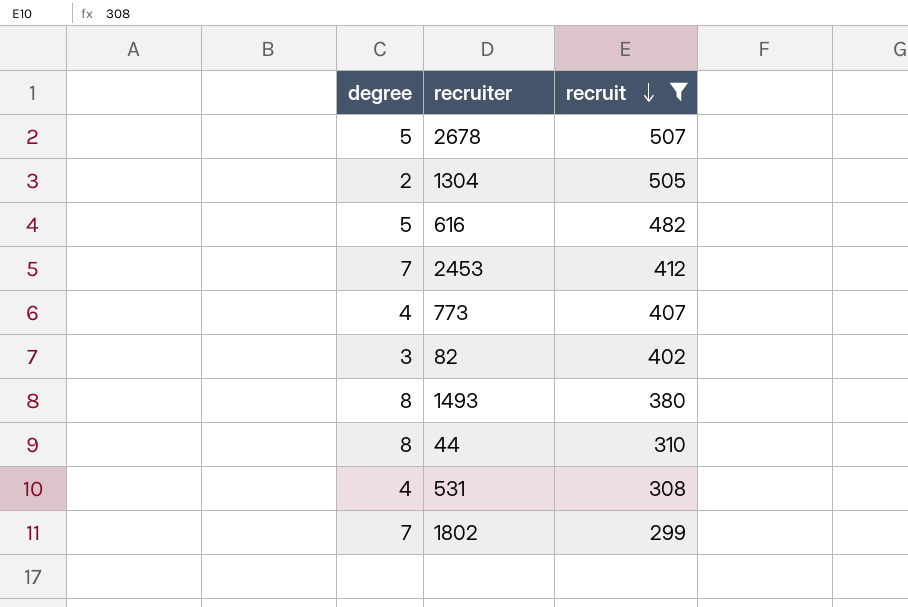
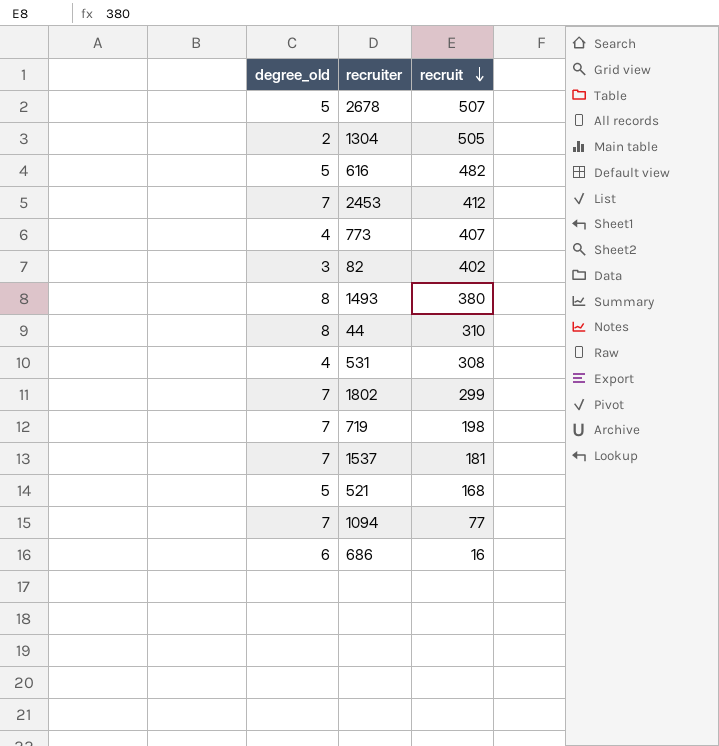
filter: recruit >= 299 -> none
column name: degree -> degree_old

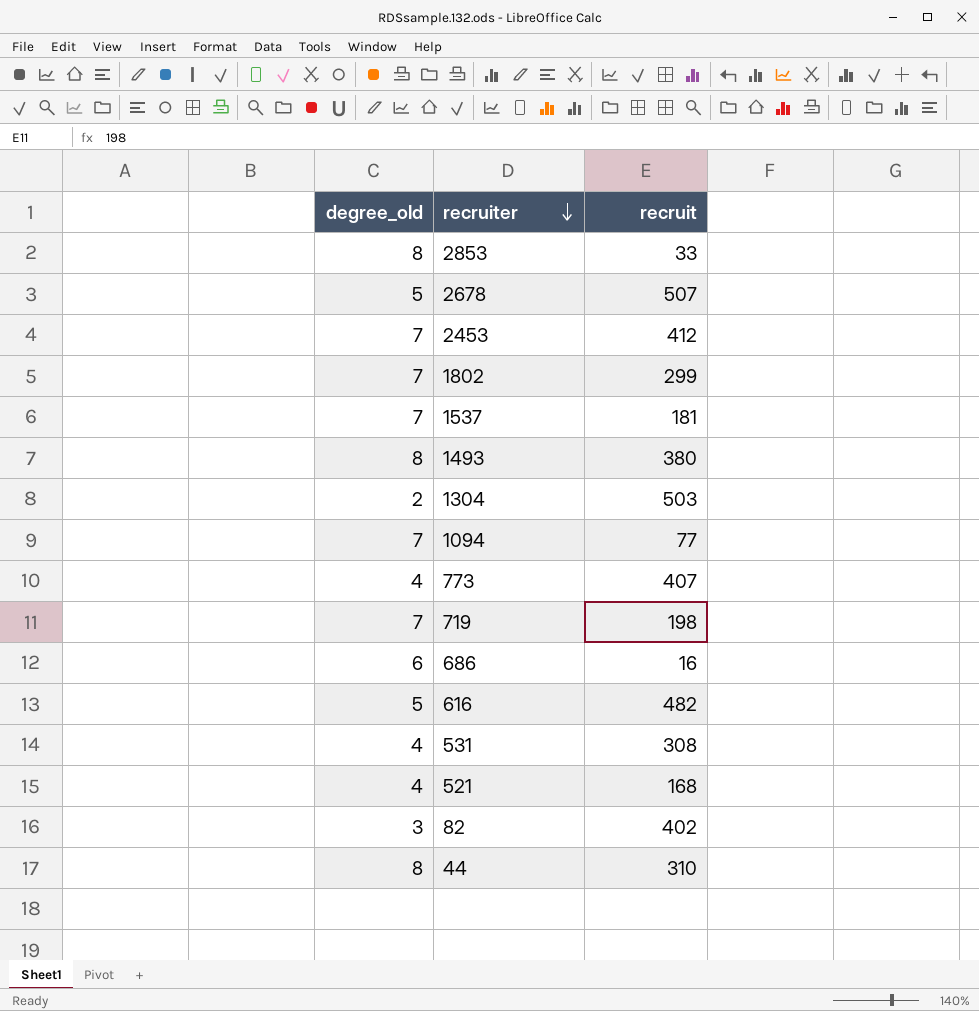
row order: recruit descending -> recruiter descending
row 2853: none -> 8 | 33
1304 | recruit: 505 -> 503
521 | degree_old: 5 -> 4

